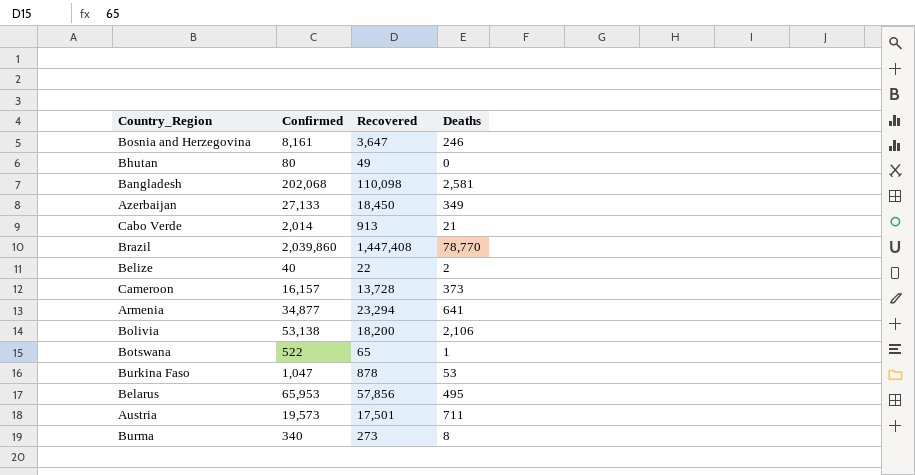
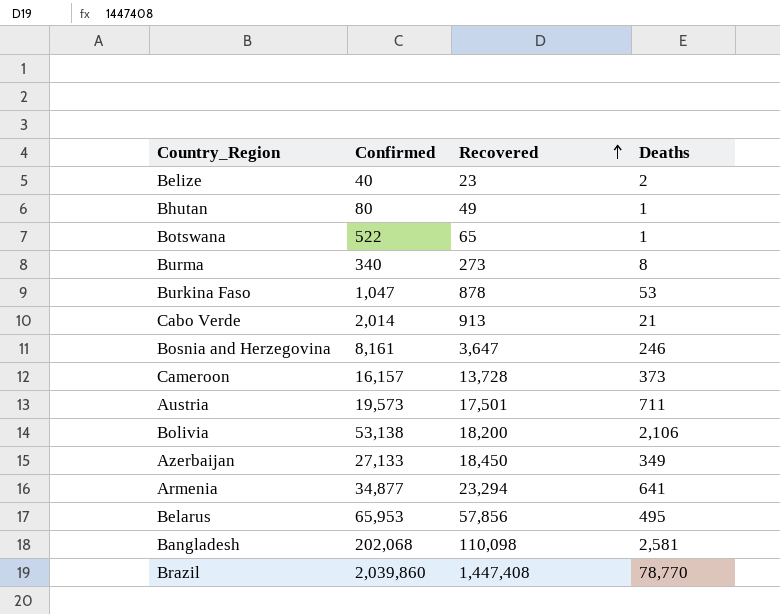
row order: none -> Recovered ascending
Belize | Recovered: 22 -> 23
Bhutan | Deaths: 0 -> 1

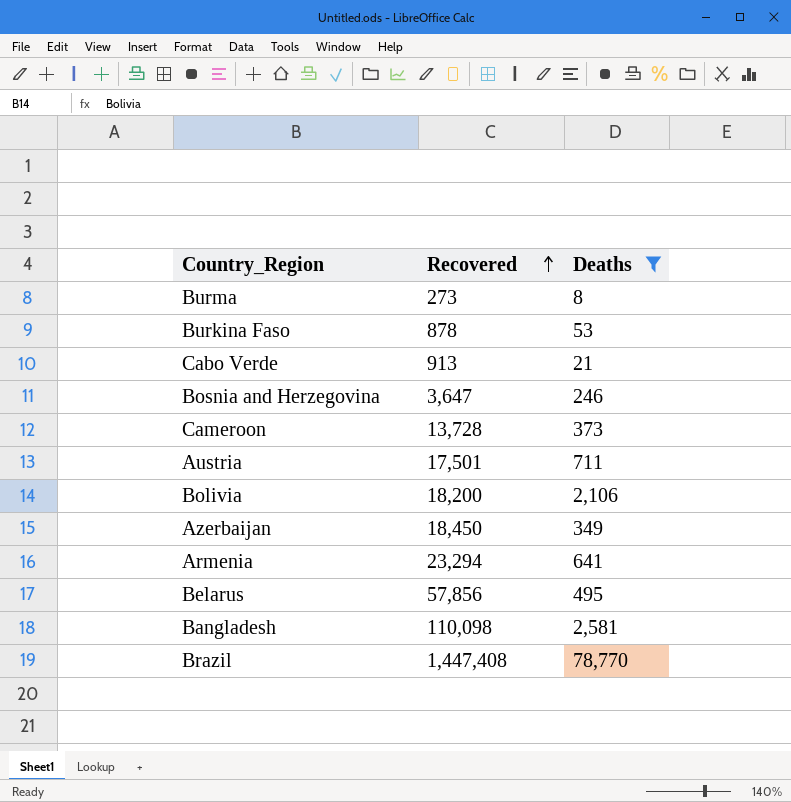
filter: none -> Deaths >= 8
column Confirmed | position: 2 -> none

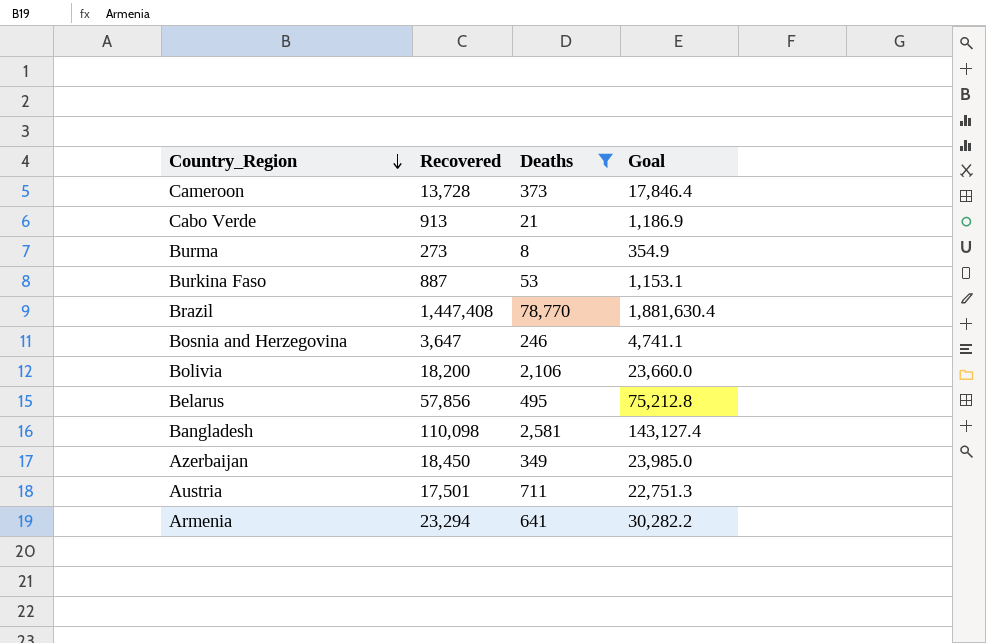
row order: Recovered ascending -> Country_Region descending
column Goal | formula: none -> [Recovered] * 1.3
Burkina Faso | Recovered: 878 -> 887

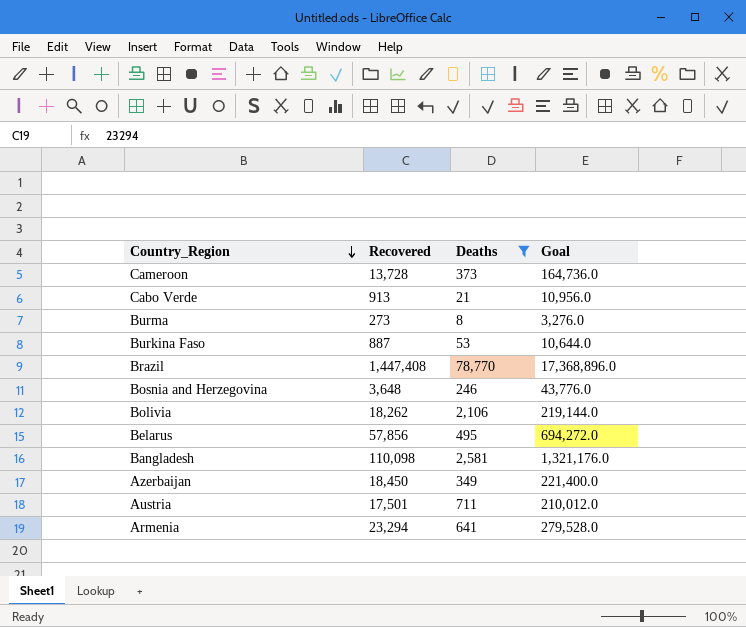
column Goal | formula: [Recovered] * 1.3 -> [Recovered] * 12
Bosnia and Herzegovina | Recovered: 3,647 -> 3,648
Bolivia | Recovered: 18,200 -> 18,262

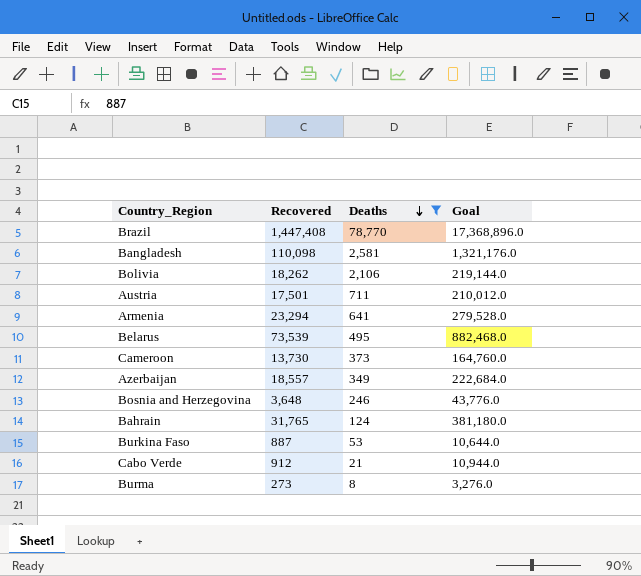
row order: Country_Region descending -> Deaths descending
Belarus | Recovered: 57,856 -> 73,539
Belarus | Goal: 694,272.0 -> 882,468.0
Cameroon | Recovered: 13,728 -> 13,730
Cameroon | Goal: 164,736.0 -> 164,760.0
Azerbaijan | Recovered: 18,450 -> 18,557
Azerbaijan | Goal: 221,400.0 -> 222,684.0
row Bahrain: none -> 31,765 | 124 | 381,180.0
Cabo Verde | Recovered: 913 -> 912
Cabo Verde | Goal: 10,956.0 -> 10,944.0

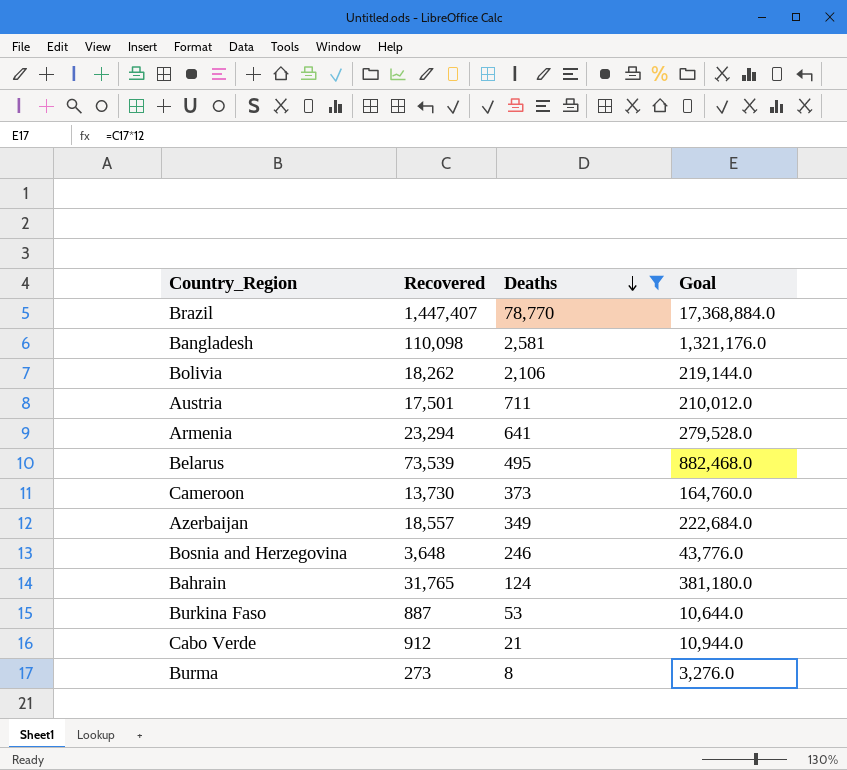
Brazil | Recovered: 1,447,408 -> 1,447,407
Brazil | Goal: 17,368,896.0 -> 17,368,884.0

